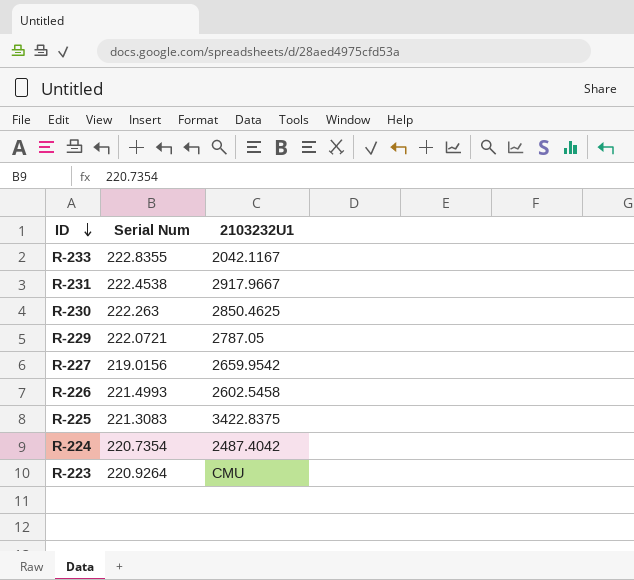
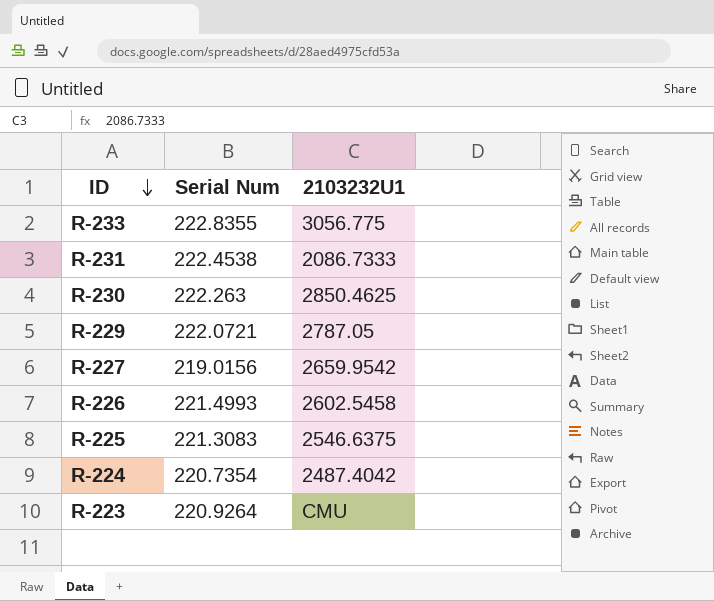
R-233 | 2103232U1: 2042.1167 -> 3056.775
R-231 | 2103232U1: 2917.9667 -> 2086.7333
R-225 | 2103232U1: 3422.8375 -> 2546.6375

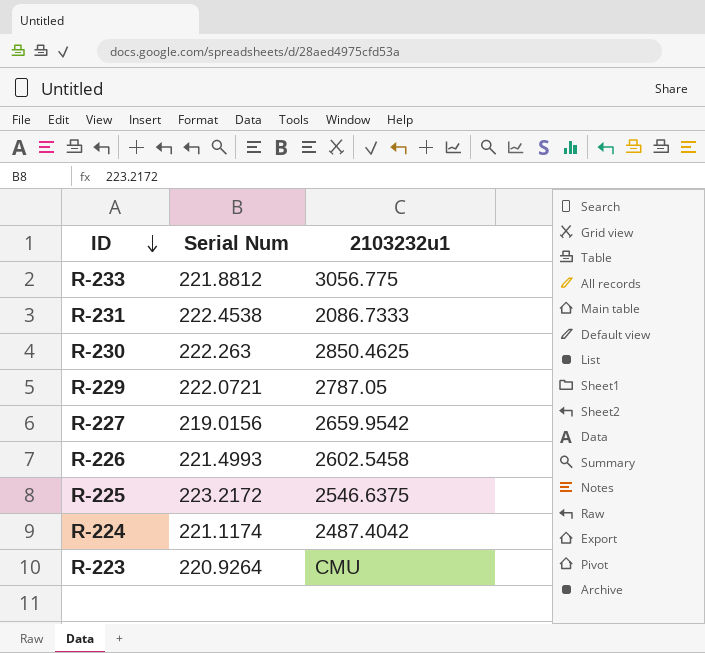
column name: 2103232U1 -> 2103232u1
R-233 | Serial Num: 222.8355 -> 221.8812
R-225 | Serial Num: 221.3083 -> 223.2172
R-224 | Serial Num: 220.7354 -> 221.1174

